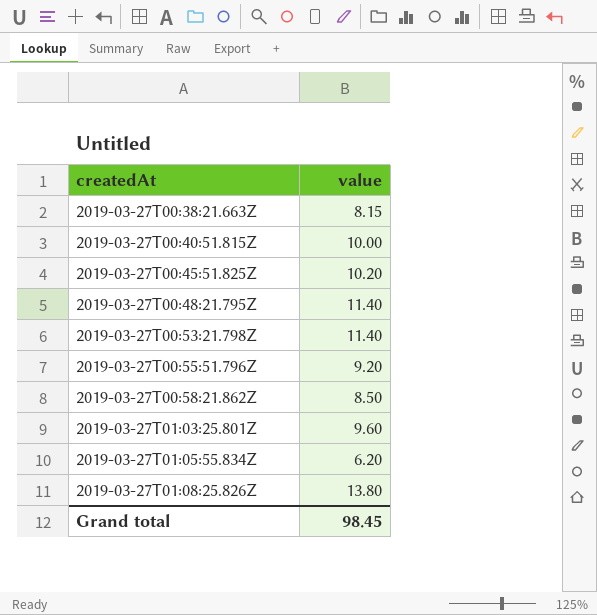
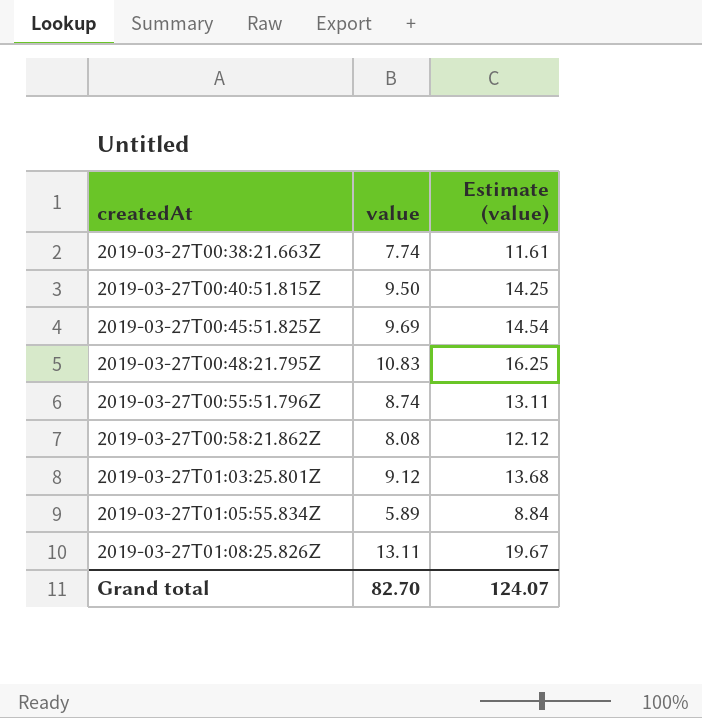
column Estimate (value) | formula: none -> [value] * 1.5
row 2019-03-27T00:53:21.798Z: 11.40 -> none
2019-03-27T00:38:21.663Z | value: 8.15 -> 7.74
2019-03-27T00:40:51.815Z | value: 10.00 -> 9.50
2019-03-27T00:45:51.825Z | value: 10.20 -> 9.69
2019-03-27T00:48:21.795Z | value: 11.40 -> 10.83
2019-03-27T00:55:51.796Z | value: 9.20 -> 8.74
2019-03-27T00:58:21.862Z | value: 8.50 -> 8.08
2019-03-27T01:03:25.801Z | value: 9.60 -> 9.12
2019-03-27T01:05:55.834Z | value: 6.20 -> 5.89
2019-03-27T01:08:25.826Z | value: 13.80 -> 13.11
Grand total | value: 98.45 -> 82.70

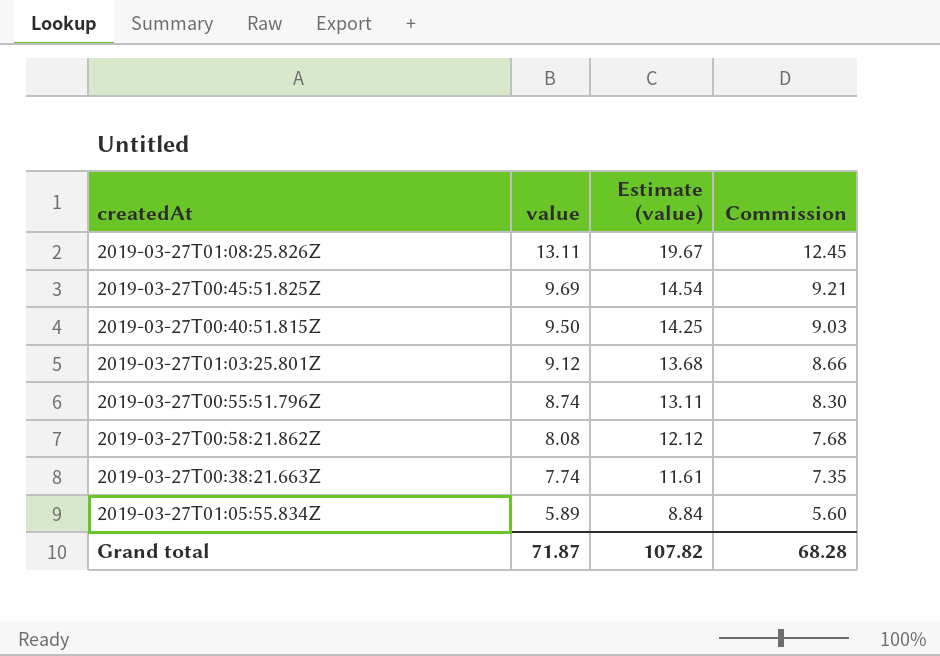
row order: createdAt ascending -> value descending
column Commission | formula: none -> [value] * 0.95
row 2019-03-27T00:48:21.795Z: 10.83 | 16.25 -> none
Grand total | value: 82.70 -> 71.87
Grand total | Estimate (value): 124.07 -> 107.82

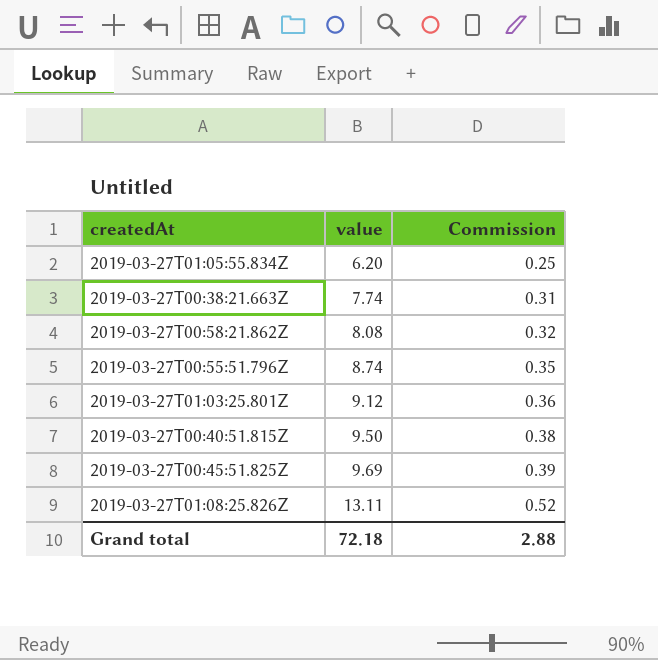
row order: value descending -> value ascending
column Estimate (value) | formula: [value] * 1.5 -> none
column Commission | formula: [value] * 0.95 -> [value] * 0.04
2019-03-27T01:05:55.834Z | value: 5.89 -> 6.20
Grand total | value: 71.87 -> 72.18
Grand total | Commission: 68.28 -> 2.88

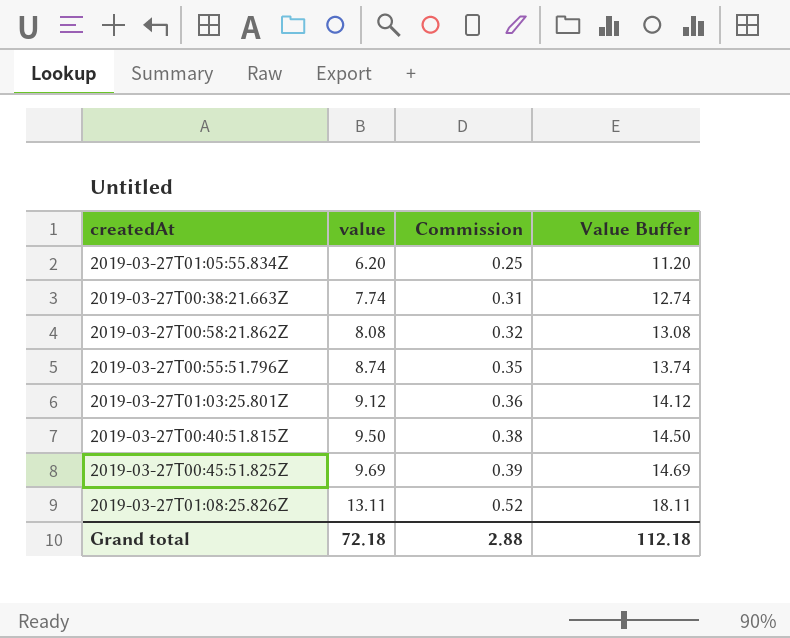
column Value Buffer | formula: none -> [value] + 5

